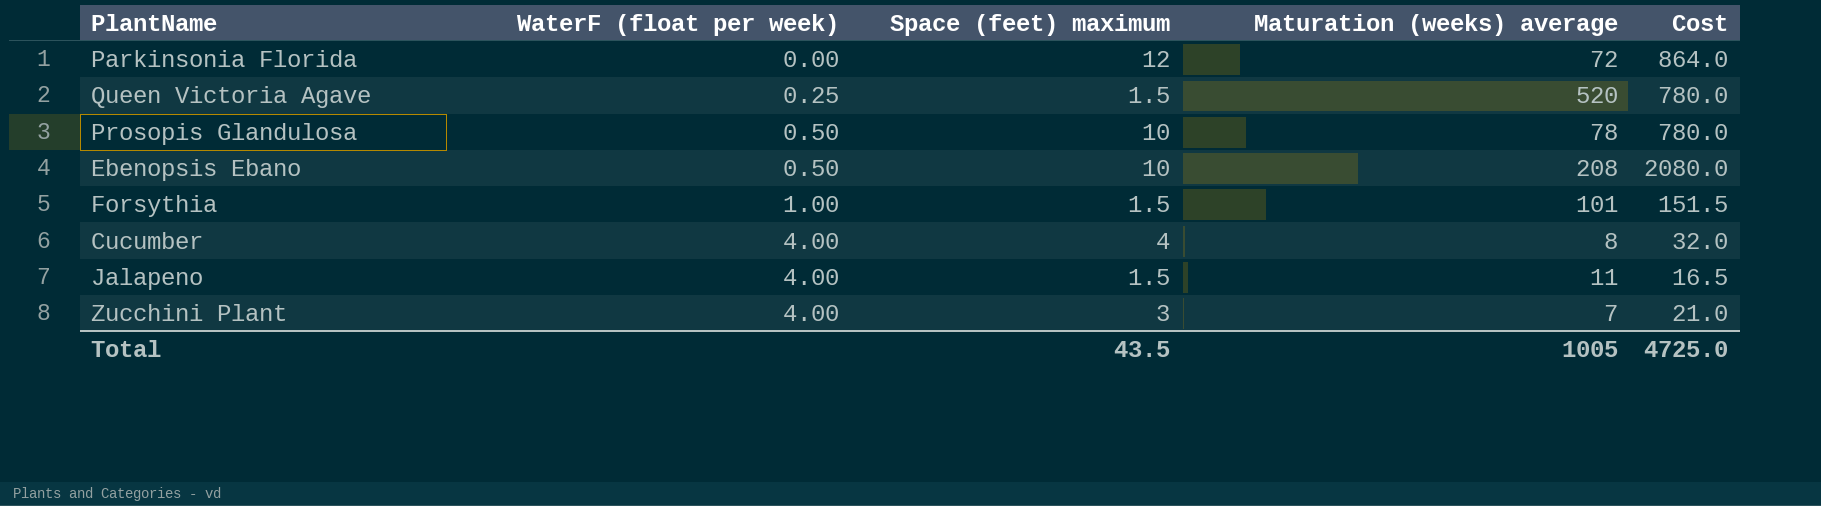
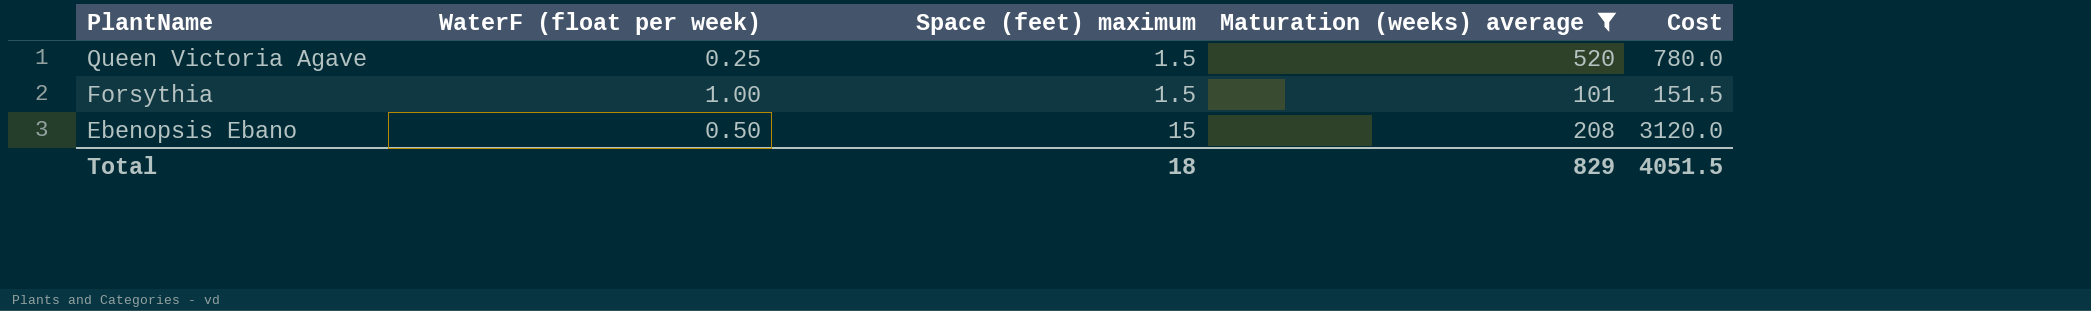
filter: none -> Maturation (weeks) average >= 101
row order: WaterF (float per week) ascending -> PlantName descending
Ebenopsis Ebano | Space (feet) maximum: 10 -> 15
Ebenopsis Ebano | Cost: 2080.0 -> 3120.0
Total | Space (feet) maximum: 43.5 -> 18
Total | Maturation (weeks) average: 1005 -> 829
Total | Cost: 4725.0 -> 4051.5

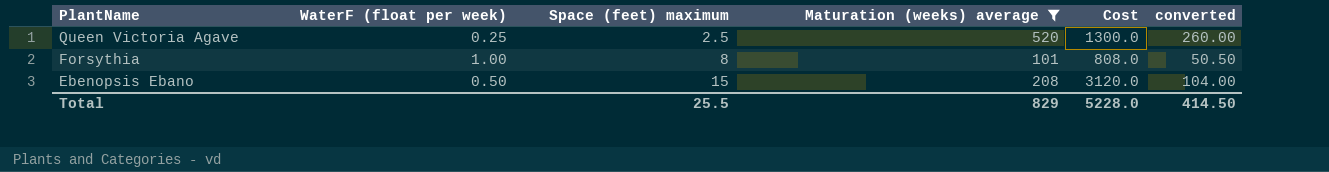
column converted | formula: none -> [Maturation (weeks) average] * 0.5
Queen Victoria Agave | Space (feet) maximum: 1.5 -> 2.5
Queen Victoria Agave | Cost: 780.0 -> 1300.0
Forsythia | Space (feet) maximum: 1.5 -> 8
Forsythia | Cost: 151.5 -> 808.0
Total | Space (feet) maximum: 18 -> 25.5
Total | Cost: 4051.5 -> 5228.0

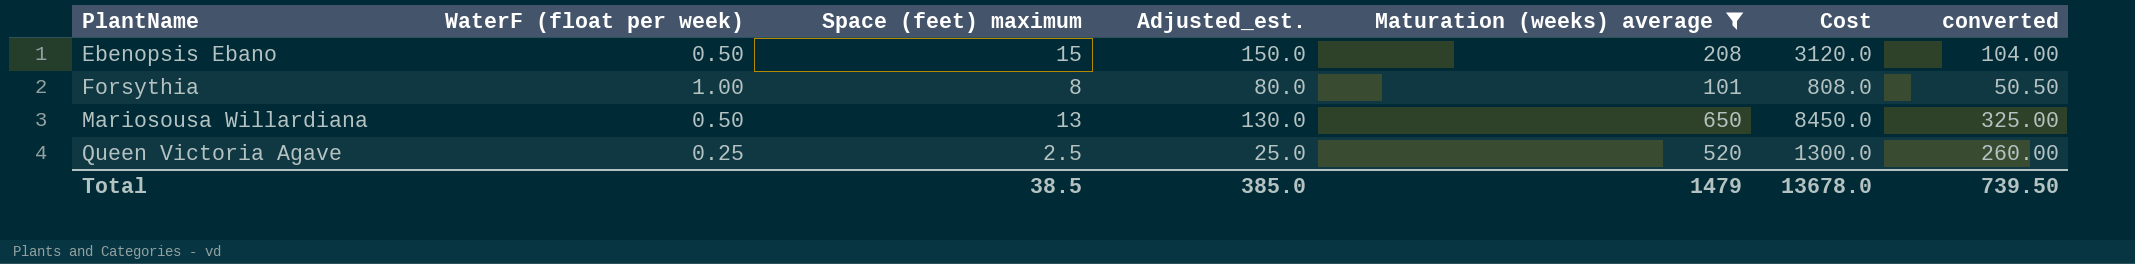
row order: PlantName descending -> PlantName ascending
column Adjusted_est. | formula: none -> [Space (feet) maximum] * 10
row Mariosousa Willardiana: none -> 0.50 | 13 | 130.0 | 650 | 8450.0 | 325.00
Total | Space (feet) maximum: 25.5 -> 38.5
Total | Maturation (weeks) average: 829 -> 1479
Total | Cost: 5228.0 -> 13678.0
Total | converted: 414.50 -> 739.50

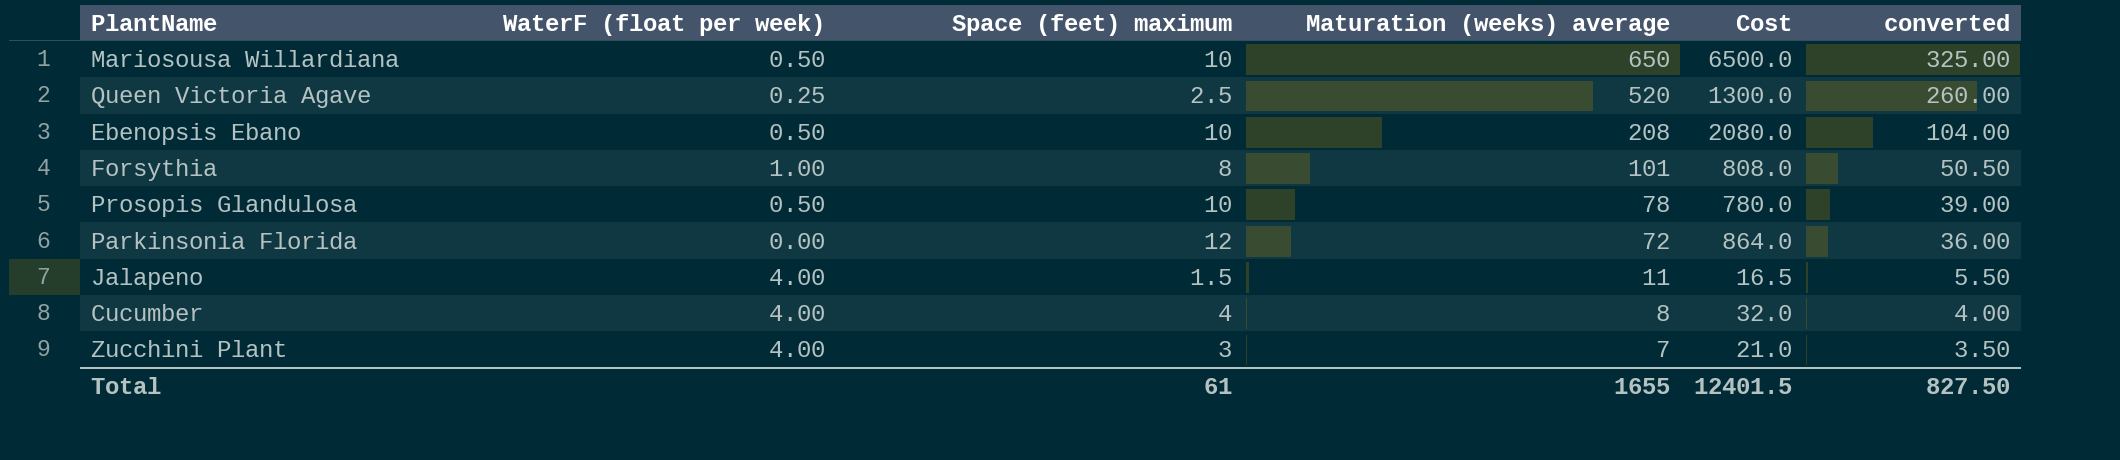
filter: Maturation (weeks) average >= 101 -> none
row order: PlantName ascending -> Maturation (weeks) average descending
column Adjusted_est. | formula: [Space (feet) maximum] * 10 -> none
Mariosousa Willardiana | Space (feet) maximum: 13 -> 10
Mariosousa Willardiana | Cost: 8450.0 -> 6500.0
Ebenopsis Ebano | Space (feet) maximum: 15 -> 10
Ebenopsis Ebano | Cost: 3120.0 -> 2080.0
Total | Space (feet) maximum: 38.5 -> 61
Total | Maturation (weeks) average: 1479 -> 1655
Total | Cost: 13678.0 -> 12401.5
Total | converted: 739.50 -> 827.50

